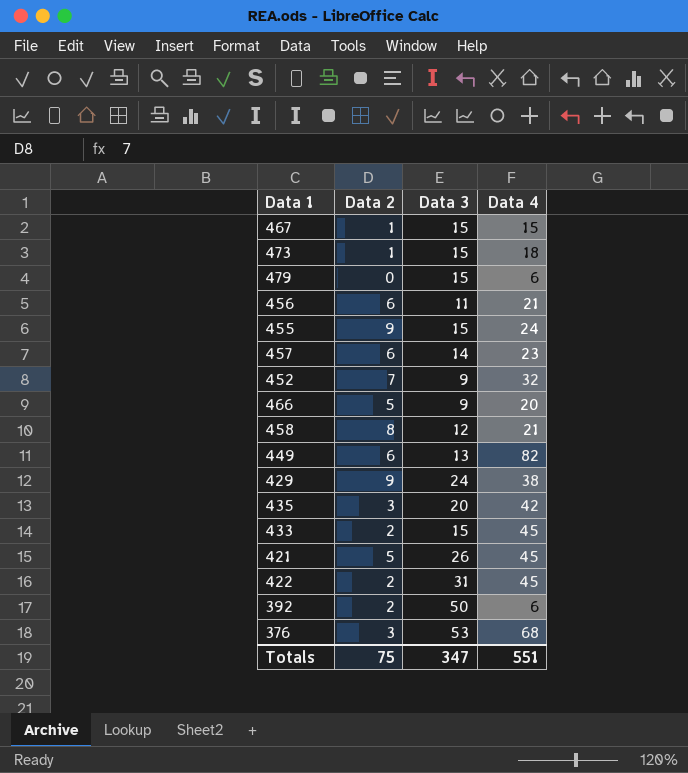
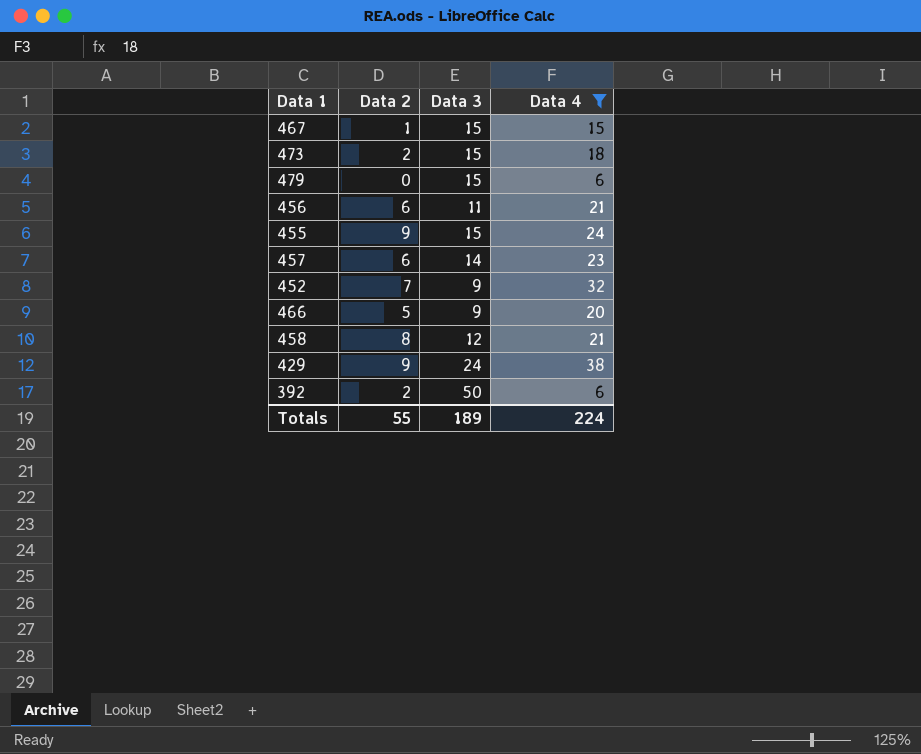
filter: none -> Data 4 <= 38
473 | Data 2: 1 -> 2
Totals | Data 2: 75 -> 55
Totals | Data 3: 347 -> 189
Totals | Data 4: 551 -> 224

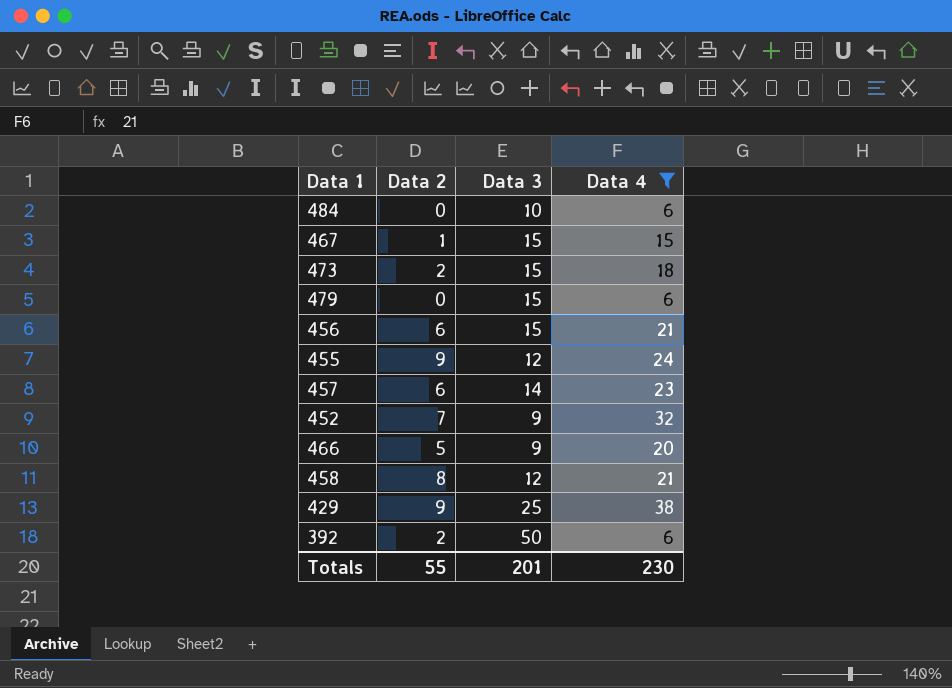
row 484: none -> 0 | 10 | 6
456 | Data 3: 11 -> 15
455 | Data 3: 15 -> 12
429 | Data 3: 24 -> 25
Totals | Data 3: 189 -> 201
Totals | Data 4: 224 -> 230

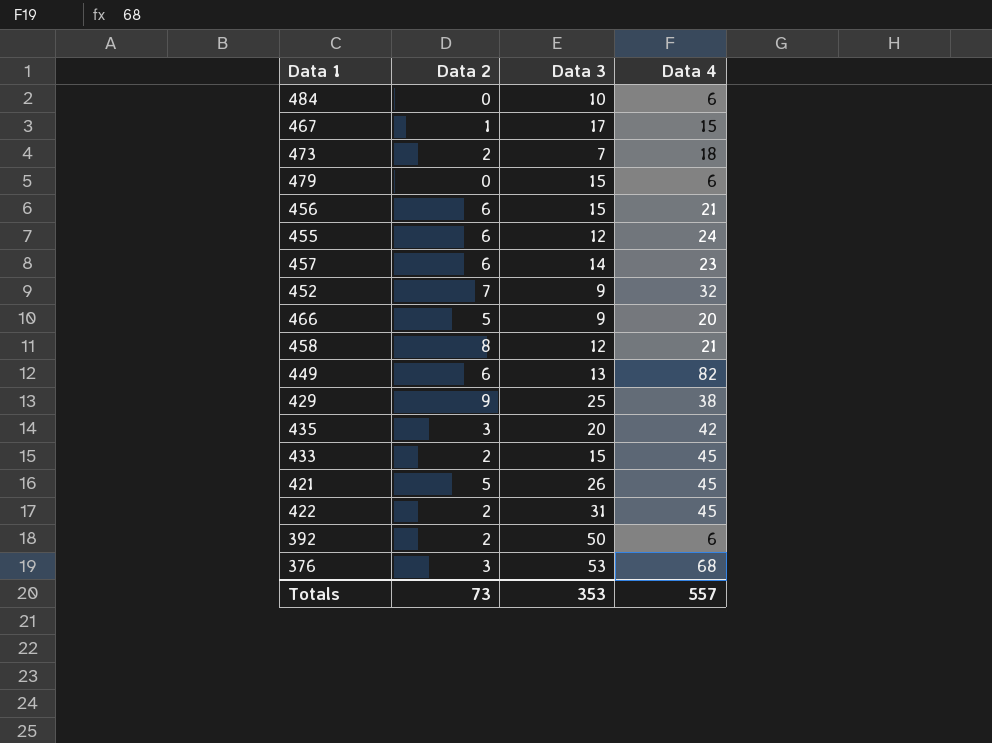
filter: Data 4 <= 38 -> none
467 | Data 3: 15 -> 17
473 | Data 3: 15 -> 7
455 | Data 2: 9 -> 6
Totals | Data 2: 55 -> 73
Totals | Data 3: 201 -> 353
Totals | Data 4: 230 -> 557

